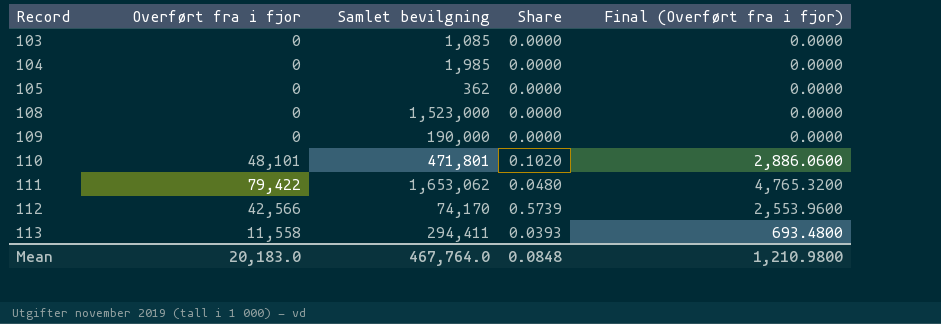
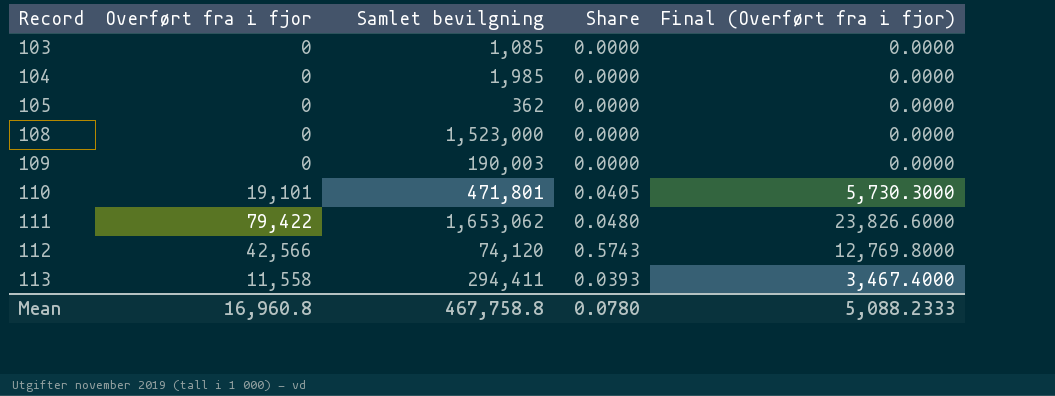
column Final (Overført fra i fjor) | formula: [Overført fra i fjor] * 0.06 -> [Overført fra i fjor] * 0.3
109 | Samlet bevilgning: 190,000 -> 190,003
110 | Overført fra i fjor: 48,101 -> 19,101
110 | Share: 0.1020 -> 0.0405
112 | Samlet bevilgning: 74,170 -> 74,120
112 | Share: 0.5739 -> 0.5743
Mean | Overført fra i fjor: 20,183.0 -> 16,960.8
Mean | Samlet bevilgning: 467,764.0 -> 467,758.8
Mean | Share: 0.0848 -> 0.0780
Mean | Final (Overført fra i fjor): 1,210.9800 -> 5,088.2333

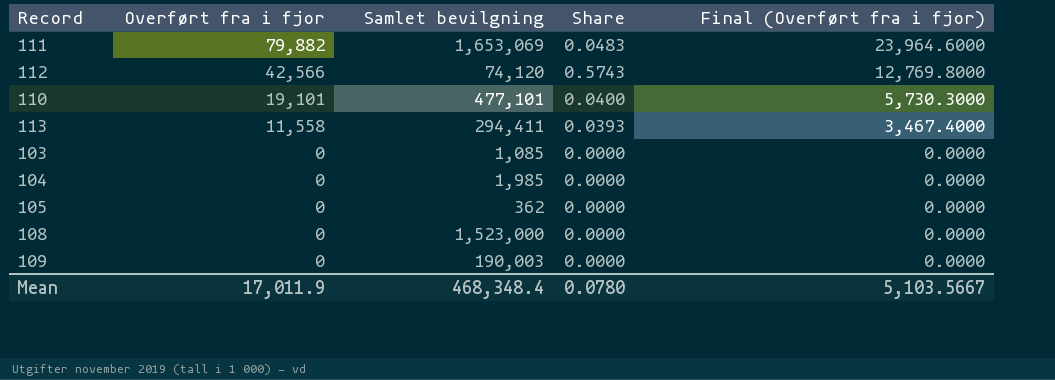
row order: Record ascending -> Overført fra i fjor descending
111 | Overført fra i fjor: 79,422 -> 79,882
111 | Samlet bevilgning: 1,653,062 -> 1,653,069
111 | Share: 0.0480 -> 0.0483
111 | Final (Overført fra i fjor): 23,826.6000 -> 23,964.6000
110 | Samlet bevilgning: 471,801 -> 477,101
110 | Share: 0.0405 -> 0.0400
Mean | Overført fra i fjor: 16,960.8 -> 17,011.9
Mean | Samlet bevilgning: 467,758.8 -> 468,348.4
Mean | Final (Overført fra i fjor): 5,088.2333 -> 5,103.5667

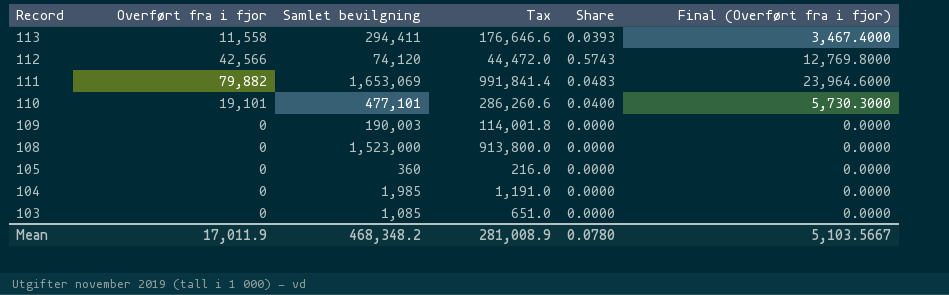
row order: Overført fra i fjor descending -> Record descending
column Tax | formula: none -> [Samlet bevilgning] * 0.6
105 | Samlet bevilgning: 362 -> 360
Mean | Samlet bevilgning: 468,348.4 -> 468,348.2

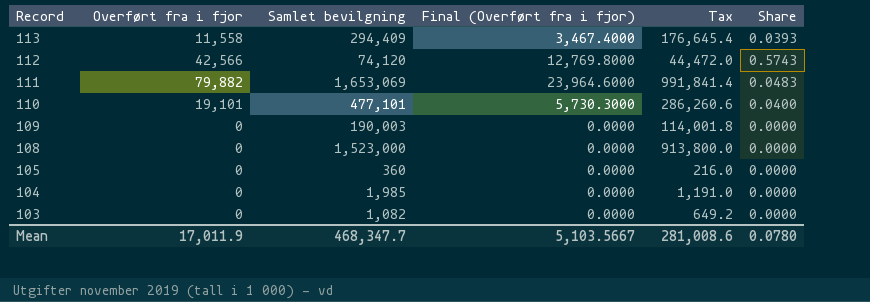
column Final (Overført fra i fjor) | position: 6 -> 4
113 | Samlet bevilgning: 294,411 -> 294,409
113 | Tax: 176,646.6 -> 176,645.4
103 | Samlet bevilgning: 1,085 -> 1,082
103 | Tax: 651.0 -> 649.2
Mean | Samlet bevilgning: 468,348.2 -> 468,347.7
Mean | Tax: 281,008.9 -> 281,008.6

